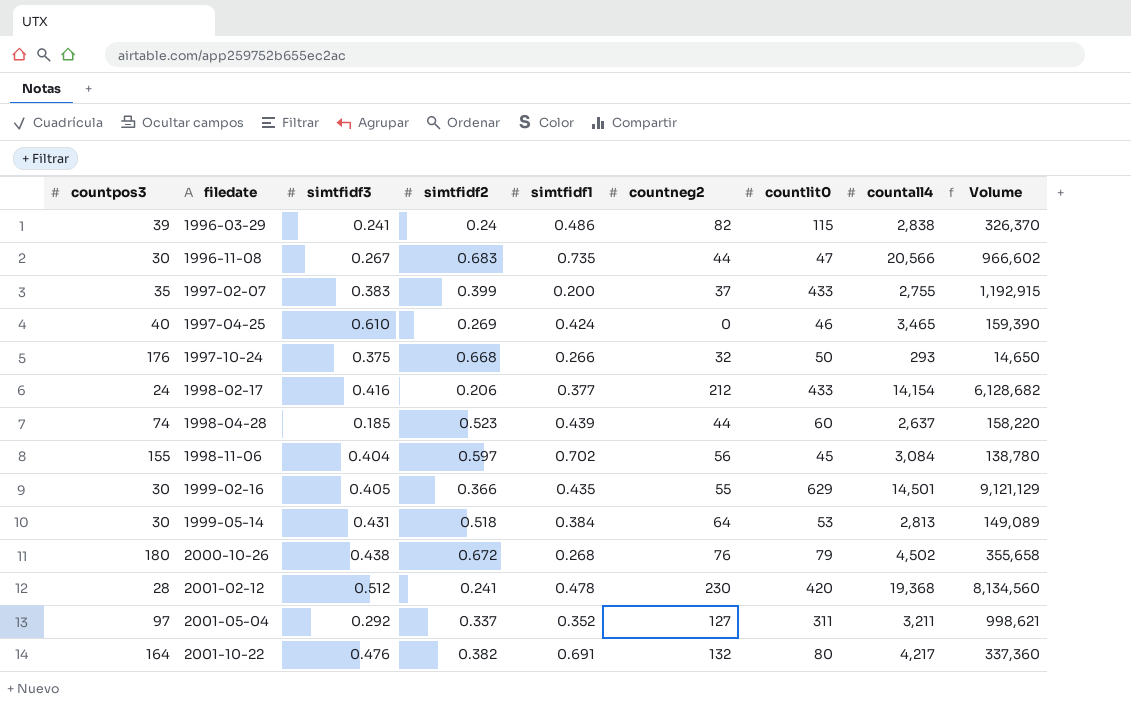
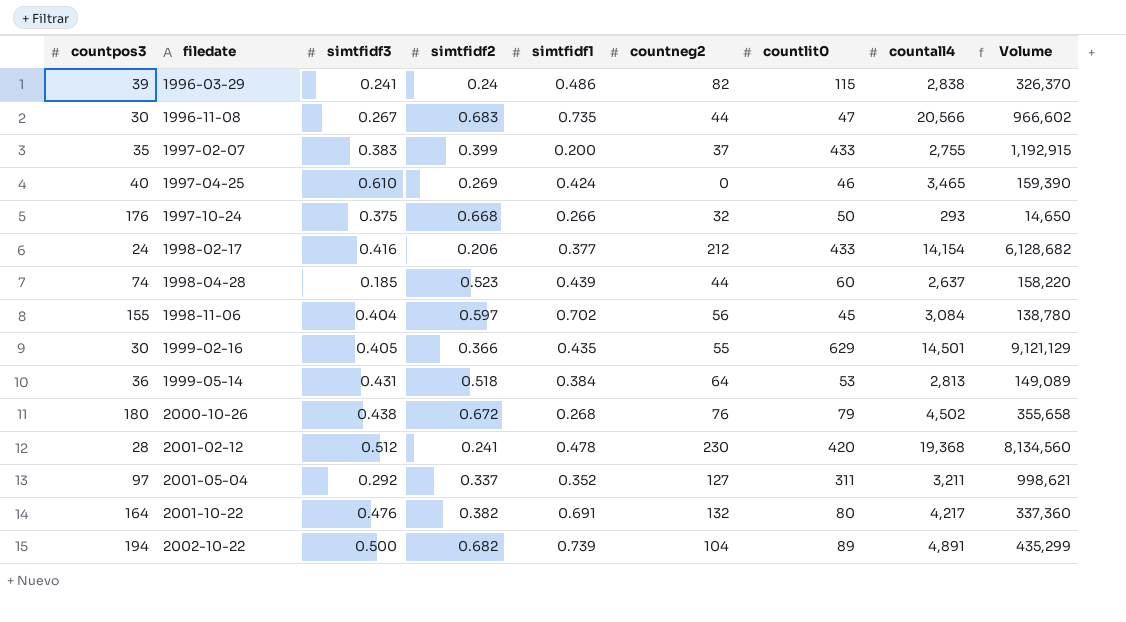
1999-05-14 | countpos3: 30 -> 36
row 2002-10-22: none -> 194 | 0.500 | 0.682 | 0.739 | 104 | 89 | 4,891 | 435,299

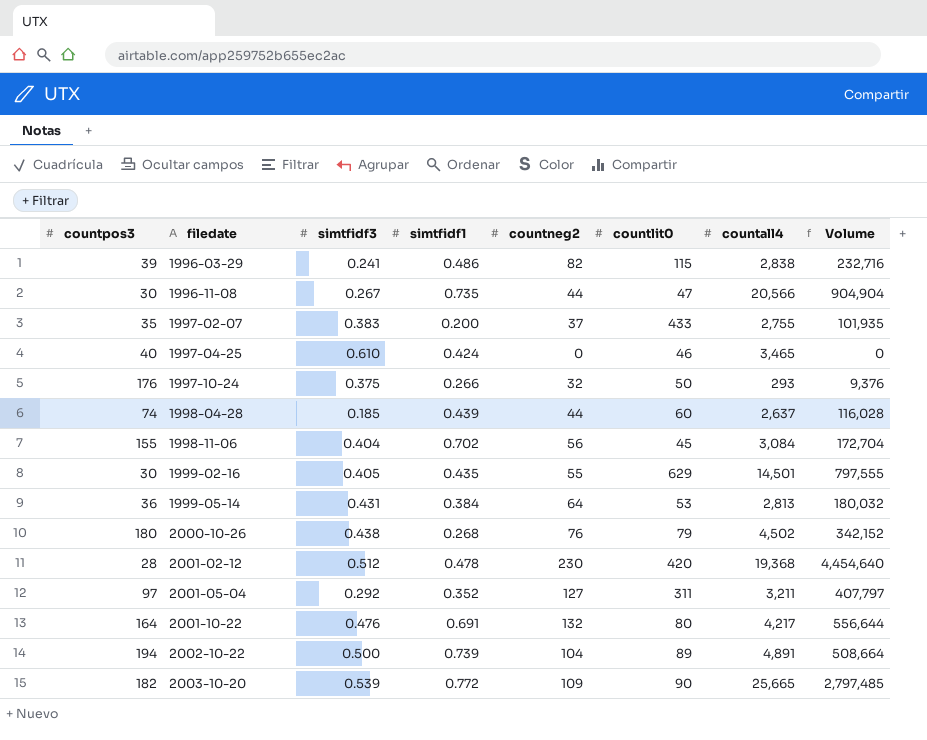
column simtfidf2 | position: 4 -> none
column Volume | formula: [countlit0] * [countall4] -> [countneg2] * [countall4]
row 1998-02-17: 24 | 0.416 | 0.206 | 0.377 | 212 | 433 | 14,154 | 6,128,682 -> none
row 2003-10-20: none -> 182 | 0.539 | 0.772 | 109 | 90 | 25,665 | 2,797,485

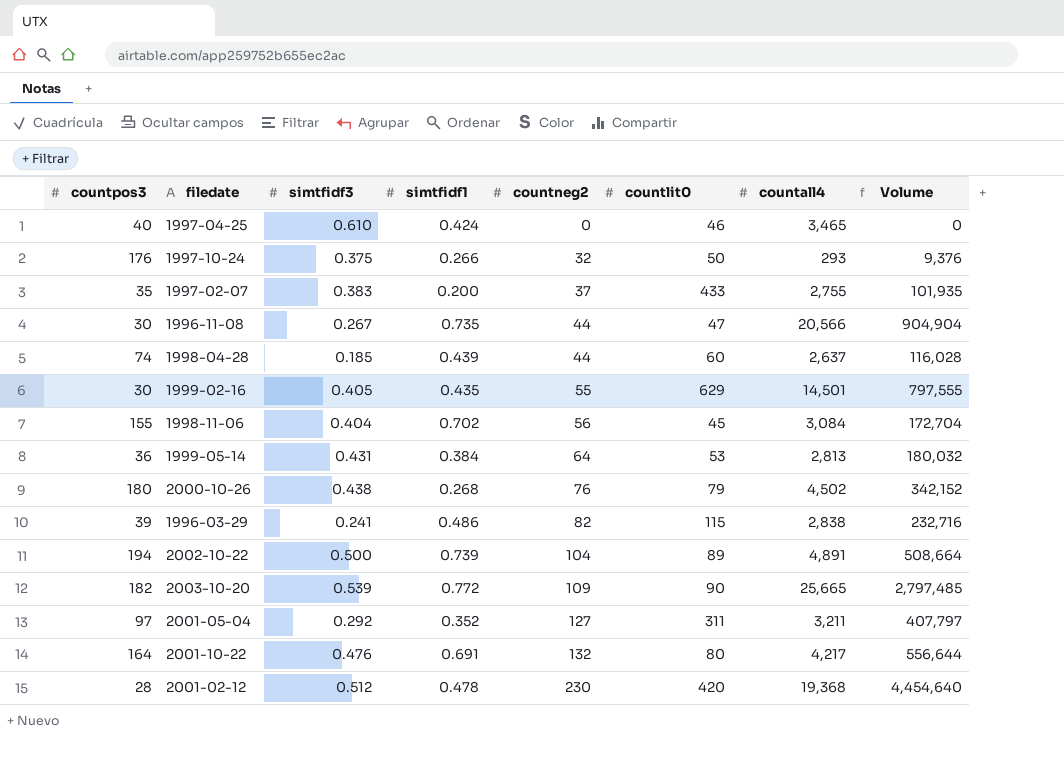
row order: filedate ascending -> countneg2 ascending

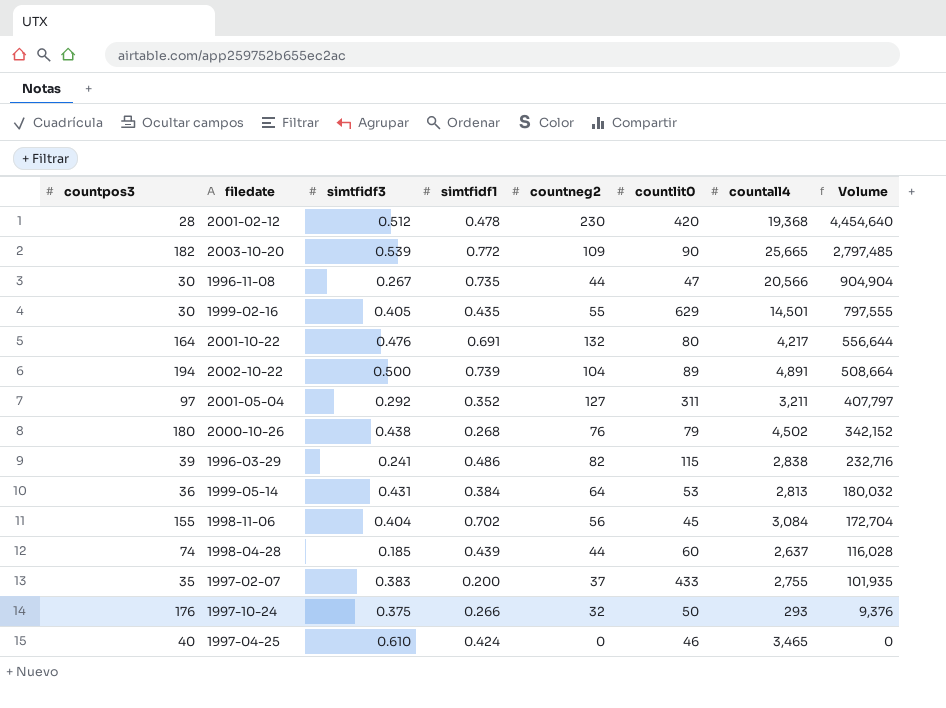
row order: countneg2 ascending -> Volume descending

